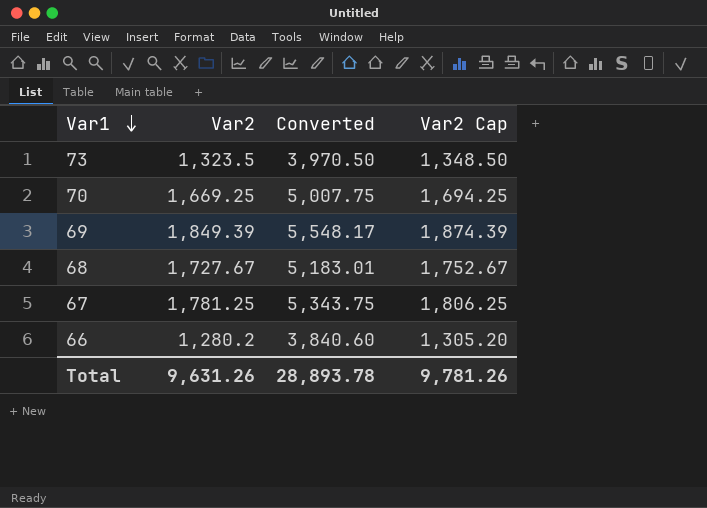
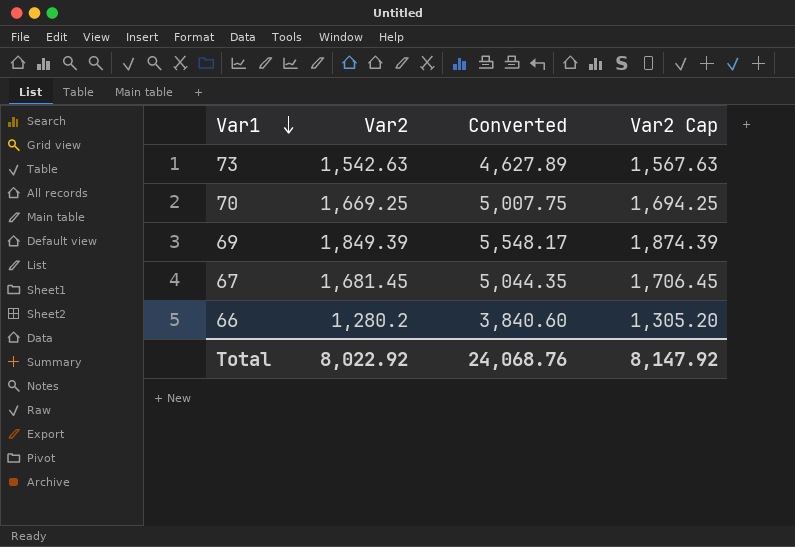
row 68: 1,727.67 | 5,183.01 | 1,752.67 -> none
73 | Var2: 1,323.5 -> 1,542.63
73 | Converted: 3,970.50 -> 4,627.89
73 | Var2 Cap: 1,348.50 -> 1,567.63
67 | Var2: 1,781.25 -> 1,681.45
67 | Converted: 5,343.75 -> 5,044.35
67 | Var2 Cap: 1,806.25 -> 1,706.45
Total | Var2: 9,631.26 -> 8,022.92
Total | Converted: 28,893.78 -> 24,068.76
Total | Var2 Cap: 9,781.26 -> 8,147.92

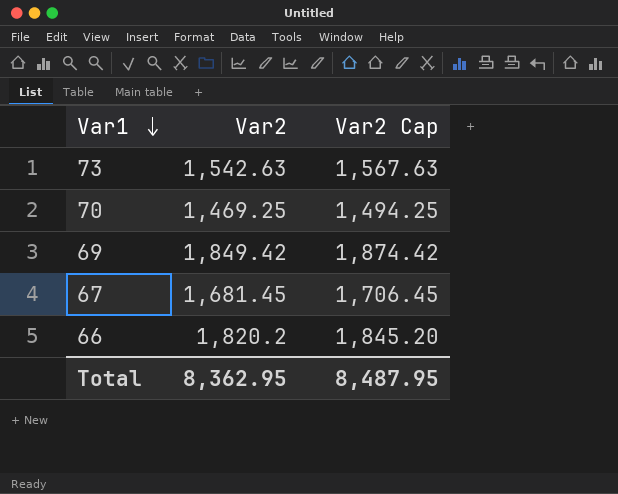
column Converted | formula: [Var2] * 3 -> none
70 | Var2: 1,669.25 -> 1,469.25
70 | Var2 Cap: 1,694.25 -> 1,494.25
69 | Var2: 1,849.39 -> 1,849.42
69 | Var2 Cap: 1,874.39 -> 1,874.42
66 | Var2: 1,280.2 -> 1,820.2
66 | Var2 Cap: 1,305.20 -> 1,845.20
Total | Var2: 8,022.92 -> 8,362.95
Total | Var2 Cap: 8,147.92 -> 8,487.95

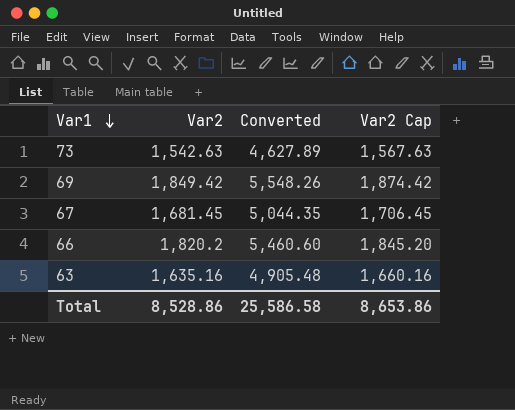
column Converted | formula: none -> [Var2] * 3
row 70: 1,469.25 | 1,494.25 -> none
row 63: none -> 1,635.16 | 4,905.48 | 1,660.16
Total | Var2: 8,362.95 -> 8,528.86
Total | Var2 Cap: 8,487.95 -> 8,653.86

